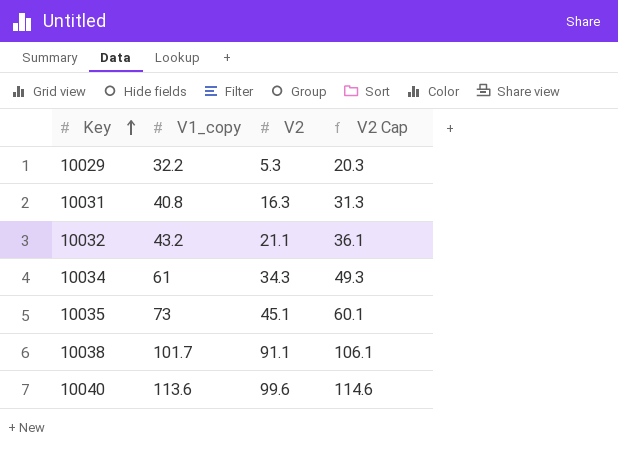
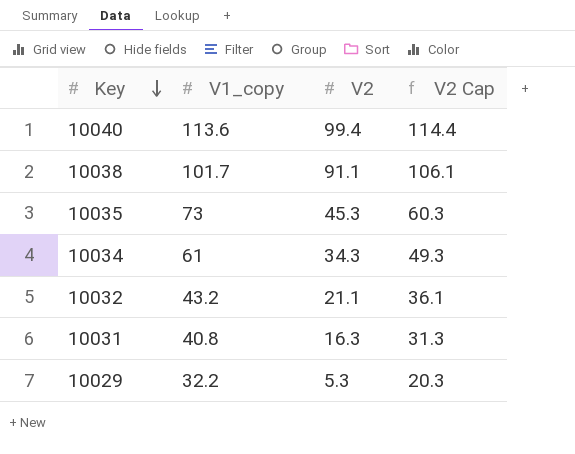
row order: Key ascending -> Key descending
10040 | V2: 99.6 -> 99.4
10040 | V2 Cap: 114.6 -> 114.4
10035 | V2: 45.1 -> 45.3
10035 | V2 Cap: 60.1 -> 60.3

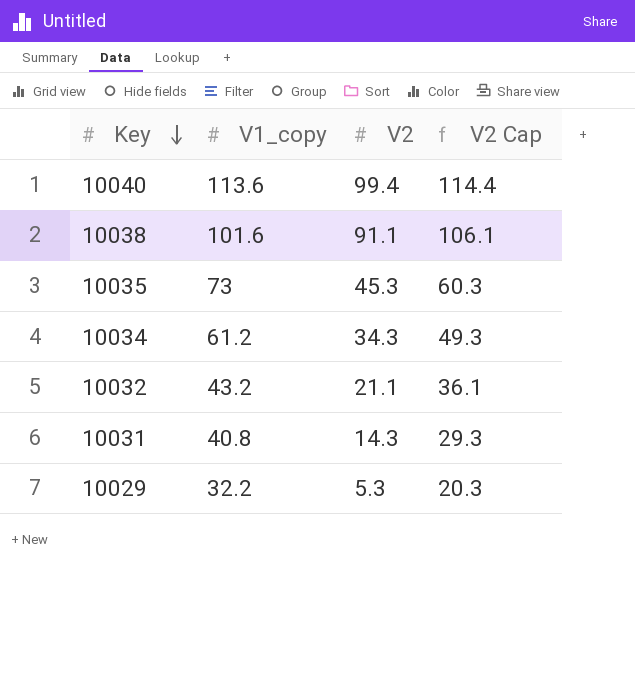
10038 | V1_copy: 101.7 -> 101.6
10034 | V1_copy: 61 -> 61.2
10031 | V2: 16.3 -> 14.3
10031 | V2 Cap: 31.3 -> 29.3

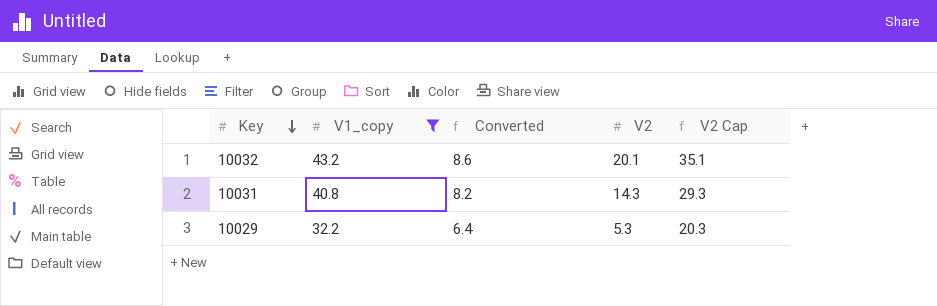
filter: none -> V1_copy <= 43.2
column Converted | formula: none -> [V1_copy] * 0.2
10032 | V2: 21.1 -> 20.1
10032 | V2 Cap: 36.1 -> 35.1

